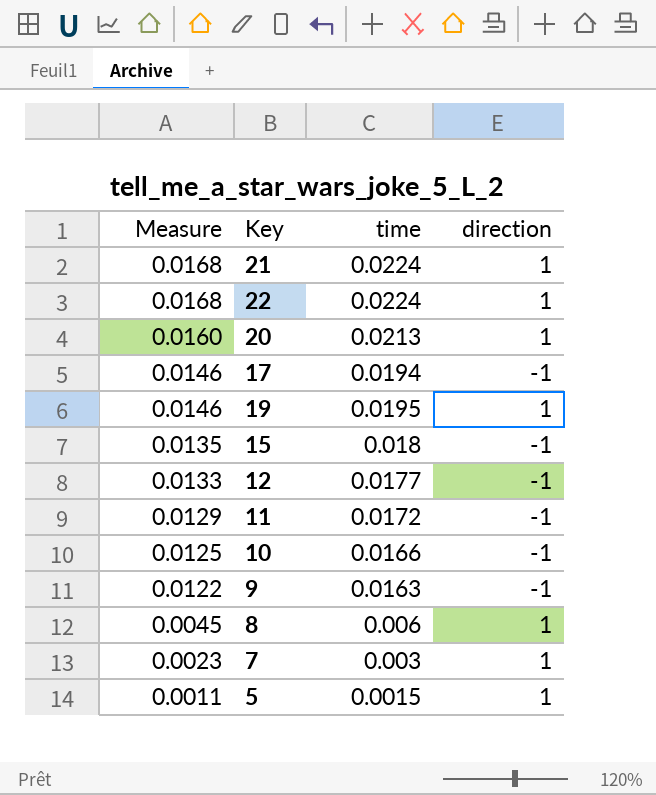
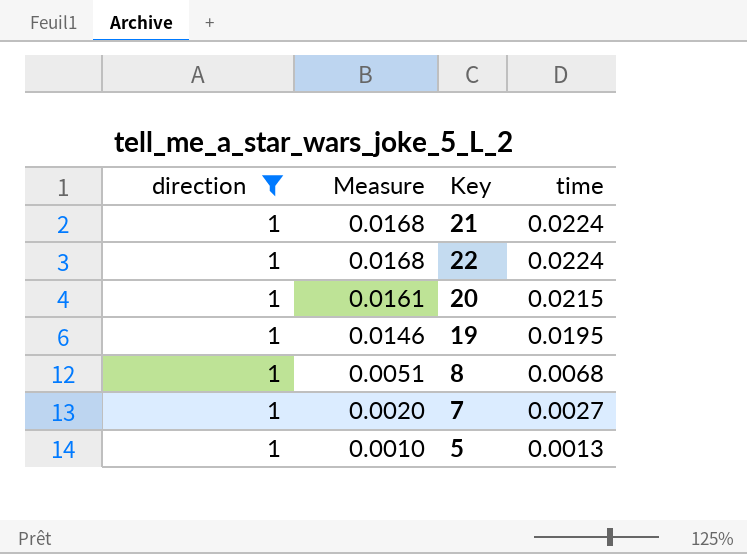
filter: none -> direction = 1
column direction | position: 4 -> 1
20 | Measure: 0.0160 -> 0.0161
20 | time: 0.0213 -> 0.0215
8 | Measure: 0.0045 -> 0.0051
8 | time: 0.006 -> 0.0068
7 | Measure: 0.0023 -> 0.0020
7 | time: 0.003 -> 0.0027
5 | Measure: 0.0011 -> 0.0010
5 | time: 0.0015 -> 0.0013

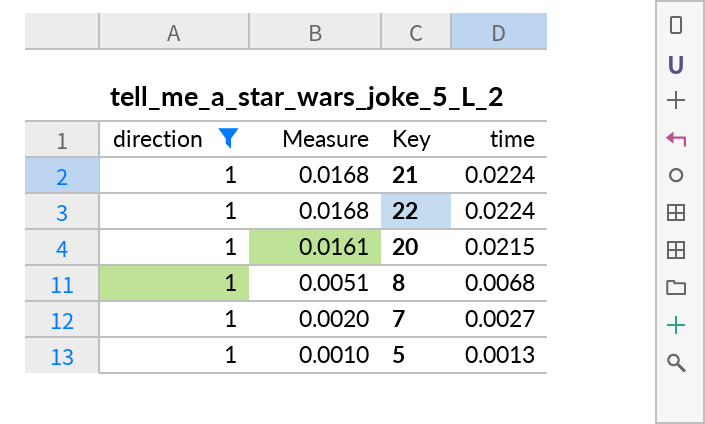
row 19: 1 | 0.0146 | 0.0195 -> none

